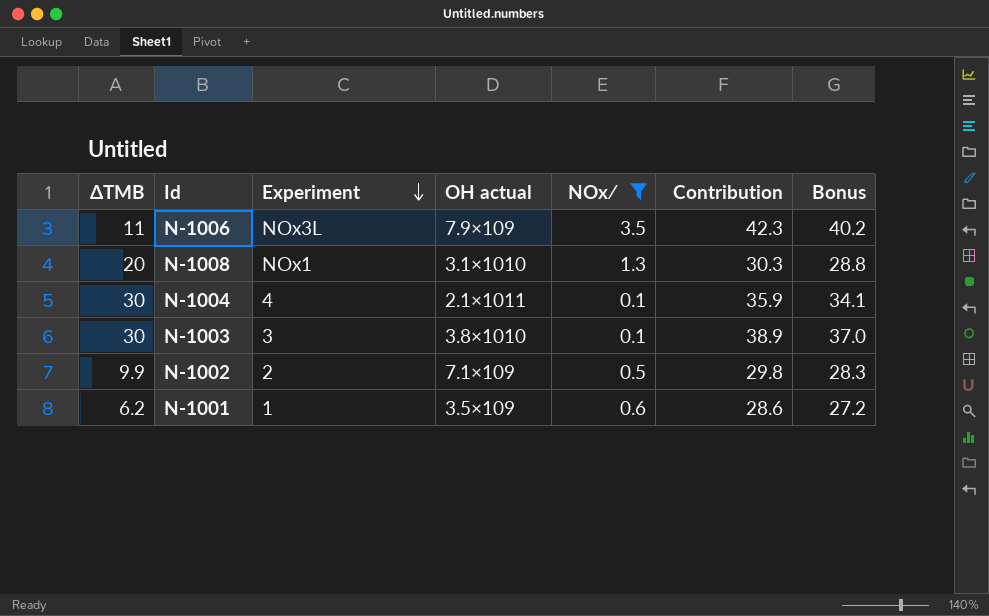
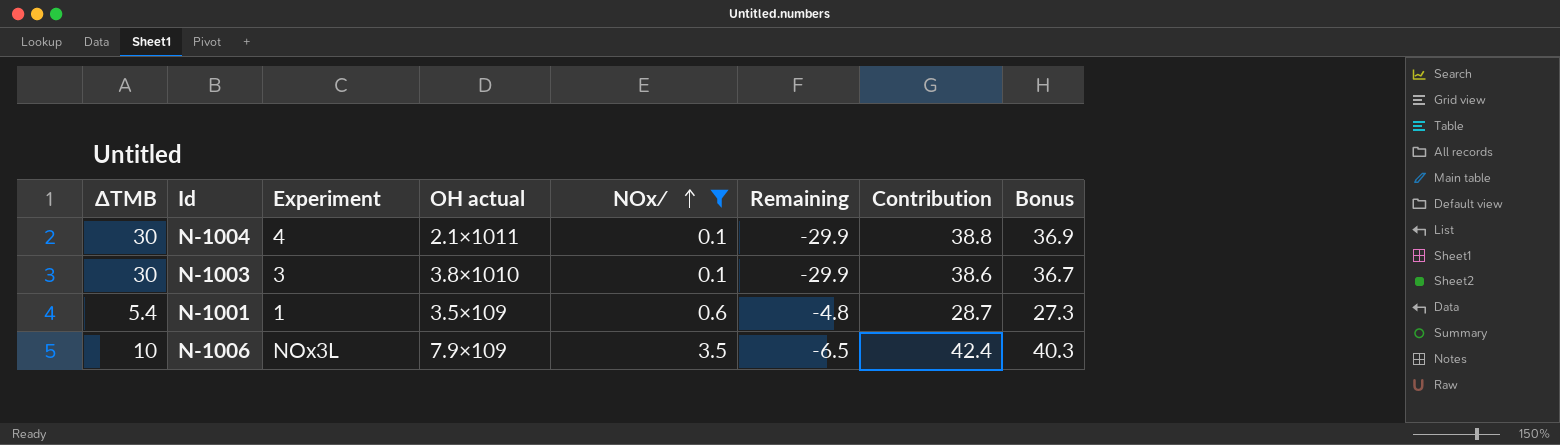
row order: Experiment descending -> NOx∕ ascending
column Remaining | formula: none -> [NOx∕] - [ΔTMB]
row N-1008: 20 | NOx1 | 3.1×1010 | 1.3 | 30.3 | 28.8 -> none
row N-1002: 9.9 | 2 | 7.1×109 | 0.5 | 29.8 | 28.3 -> none
N-1004 | Contribution: 35.9 -> 38.8
N-1004 | Bonus: 34.1 -> 36.9
N-1003 | Contribution: 38.9 -> 38.6
N-1003 | Bonus: 37.0 -> 36.7
N-1001 | ΔTMB: 6.2 -> 5.4
N-1001 | Contribution: 28.6 -> 28.7
N-1001 | Bonus: 27.2 -> 27.3
N-1006 | ΔTMB: 11 -> 10
N-1006 | Contribution: 42.3 -> 42.4
N-1006 | Bonus: 40.2 -> 40.3

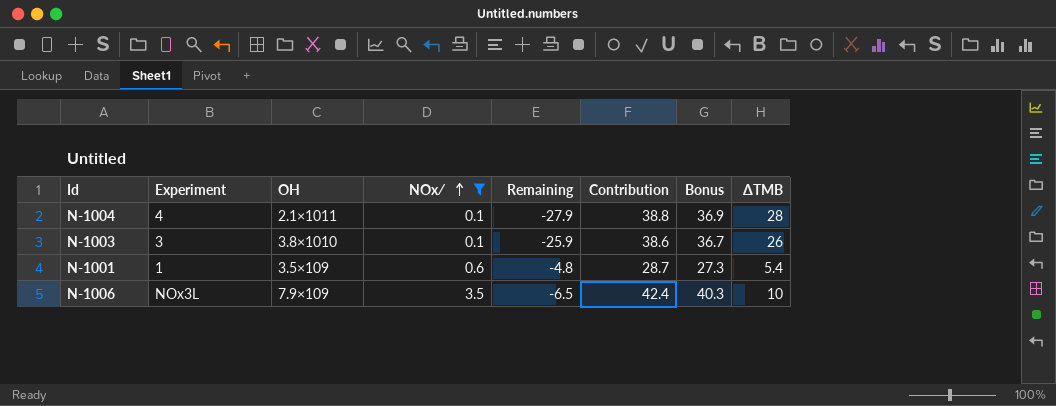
column name: OH actual -> OH
column ΔTMB | position: 1 -> 8
N-1004 | Remaining: -29.9 -> -27.9
N-1004 | ΔTMB: 30 -> 28
N-1003 | Remaining: -29.9 -> -25.9
N-1003 | ΔTMB: 30 -> 26

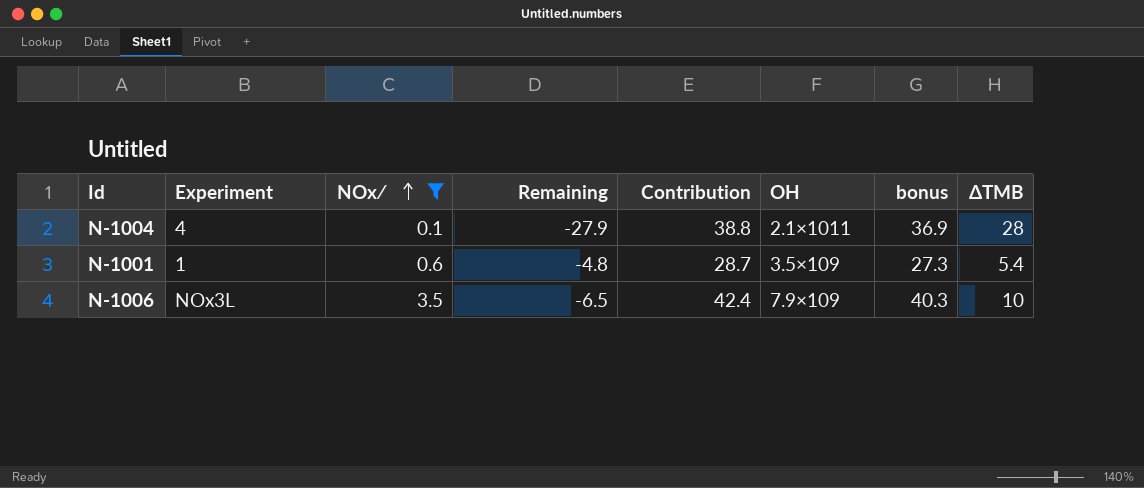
column OH | position: 3 -> 6
column name: Bonus -> bonus
row N-1003: 3 | 3.8×1010 | 0.1 | -25.9 | 38.6 | 36.7 | 26 -> none

